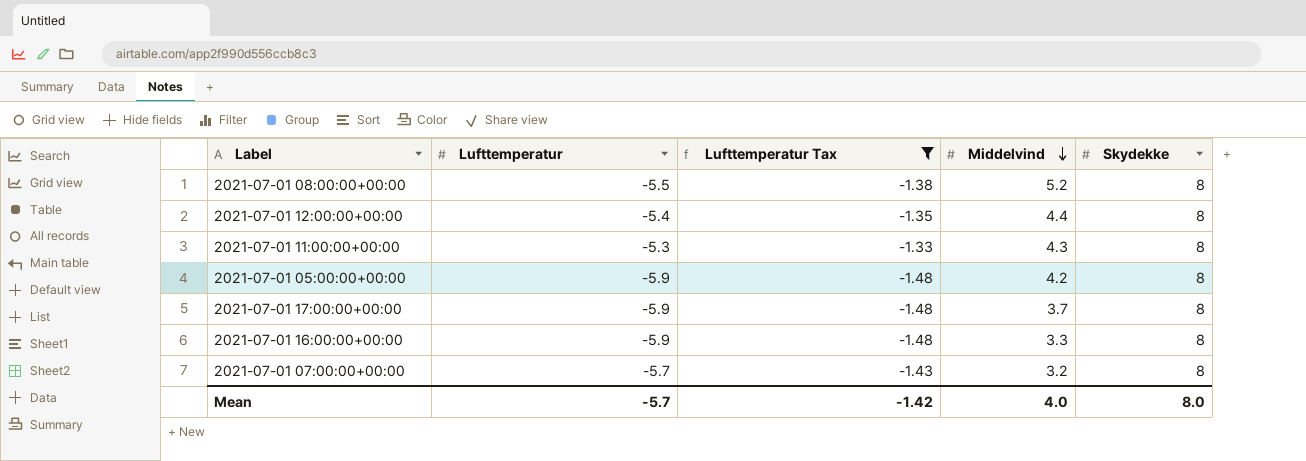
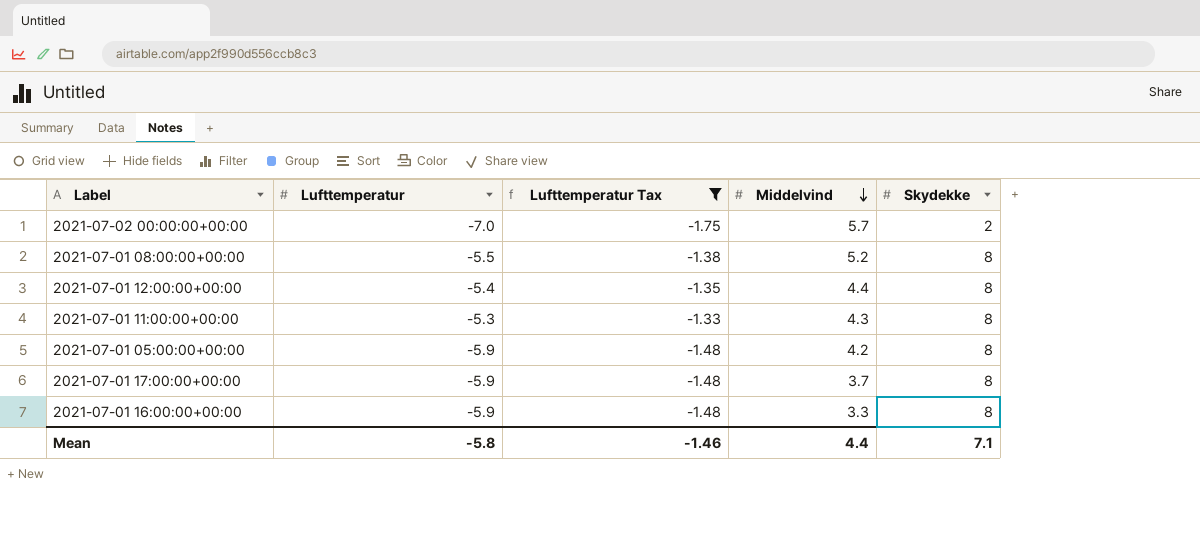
row 2021-07-01 07:00:00+00:00: -5.7 | -1.43 | 3.2 | 8 -> none
row 2021-07-02 00:00:00+00:00: none -> -7.0 | -1.75 | 5.7 | 2
Mean | Lufttemperatur: -5.7 -> -5.8
Mean | Lufttemperatur Tax: -1.42 -> -1.46
Mean | Middelvind: 4.0 -> 4.4
Mean | Skydekke: 8.0 -> 7.1

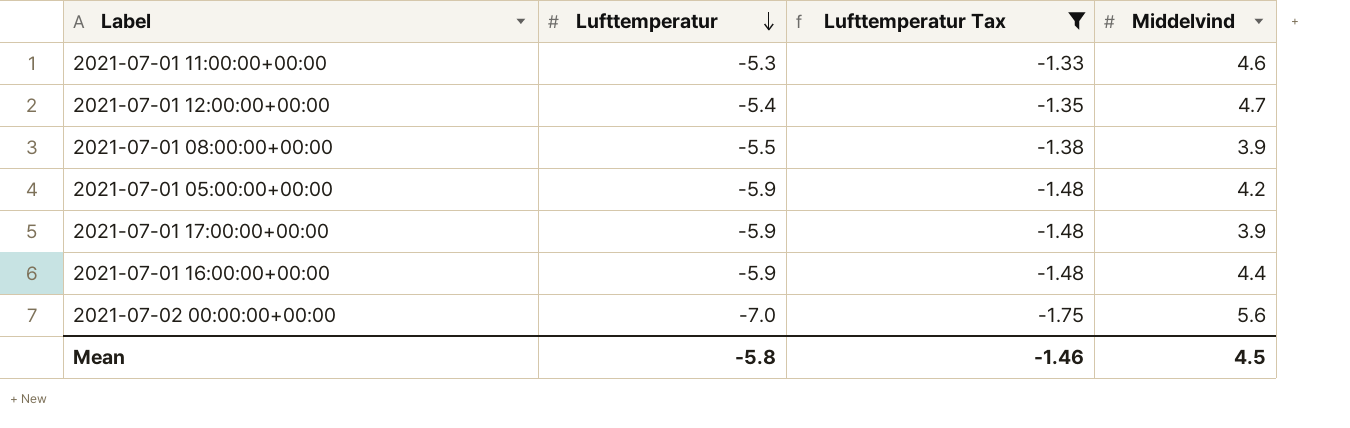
row order: Middelvind descending -> Lufttemperatur descending
column Skydekke | position: 5 -> none
2021-07-01 11:00:00+00:00 | Middelvind: 4.3 -> 4.6
2021-07-01 12:00:00+00:00 | Middelvind: 4.4 -> 4.7
2021-07-01 08:00:00+00:00 | Middelvind: 5.2 -> 3.9
2021-07-01 17:00:00+00:00 | Middelvind: 3.7 -> 3.9
2021-07-01 16:00:00+00:00 | Middelvind: 3.3 -> 4.4
2021-07-02 00:00:00+00:00 | Middelvind: 5.7 -> 5.6
Mean | Middelvind: 4.4 -> 4.5

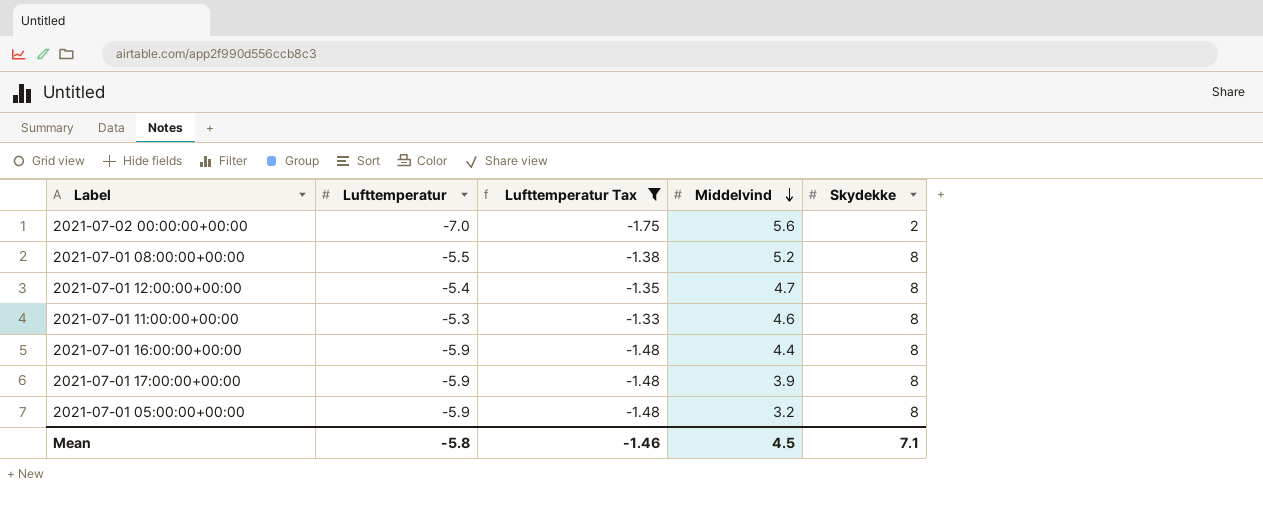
row order: Lufttemperatur descending -> Middelvind descending
column Skydekke | position: none -> 5
2021-07-01 08:00:00+00:00 | Middelvind: 3.9 -> 5.2
2021-07-01 05:00:00+00:00 | Middelvind: 4.2 -> 3.2

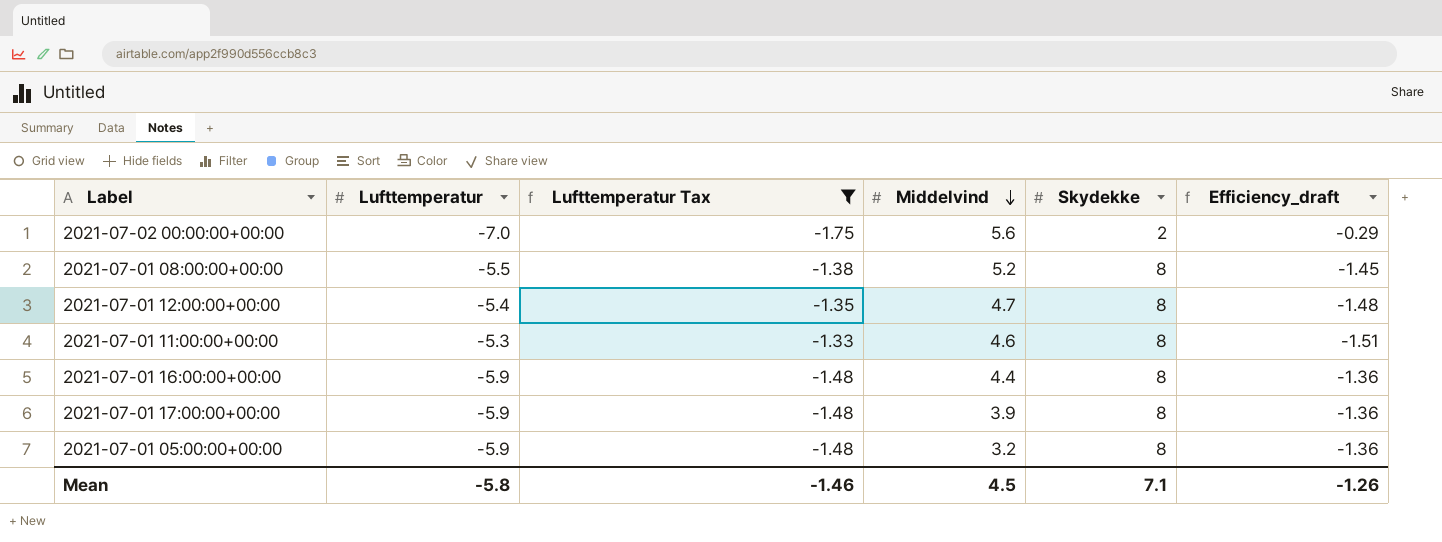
column Efficiency_draft | formula: none -> [Skydekke] / [Lufttemperatur]

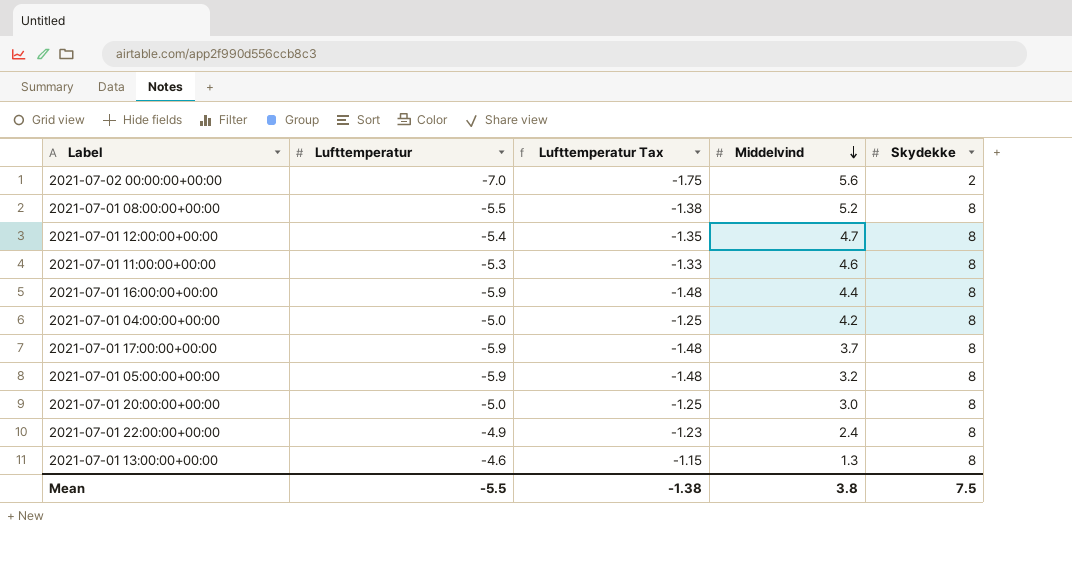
filter: Lufttemperatur Tax <= -1.33 -> none
column Efficiency_draft | formula: [Skydekke] / [Lufttemperatur] -> none
2021-07-01 17:00:00+00:00 | Middelvind: 3.9 -> 3.7
Mean | Lufttemperatur: -5.8 -> -5.5
Mean | Lufttemperatur Tax: -1.46 -> -1.38
Mean | Middelvind: 4.5 -> 3.8
Mean | Skydekke: 7.1 -> 7.5

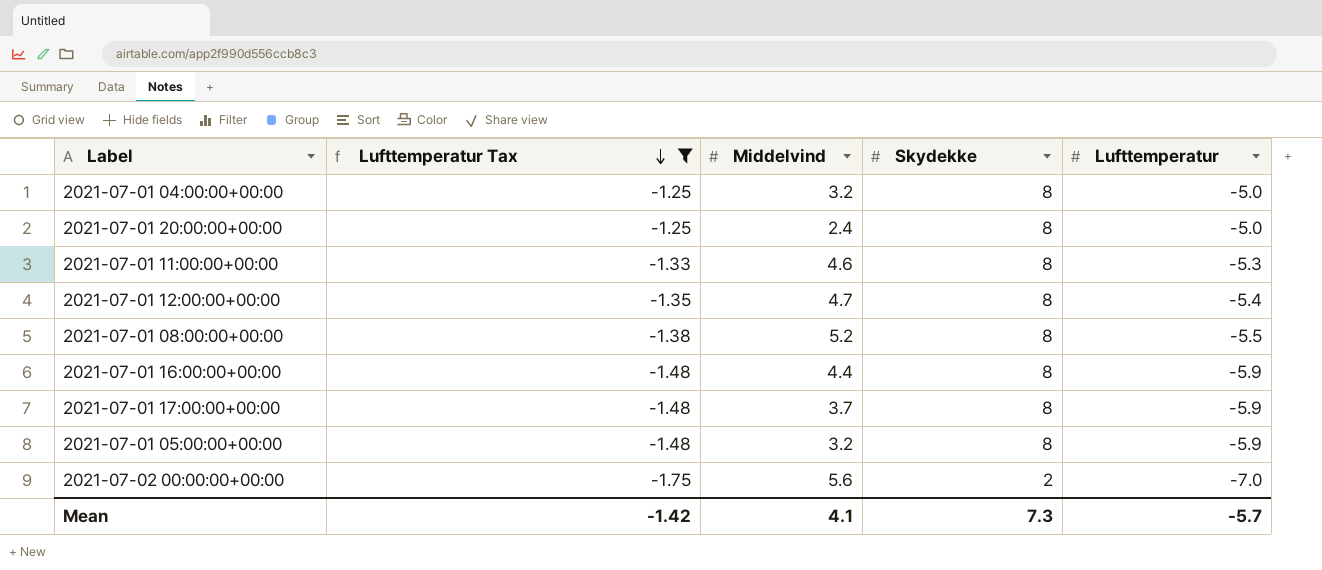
filter: none -> Lufttemperatur Tax <= -1.25
row order: Middelvind descending -> Lufttemperatur Tax descending
column Lufttemperatur | position: 2 -> 5
2021-07-01 04:00:00+00:00 | Middelvind: 4.2 -> 3.2
2021-07-01 20:00:00+00:00 | Middelvind: 3.0 -> 2.4
Mean | Lufttemperatur Tax: -1.38 -> -1.42
Mean | Middelvind: 3.8 -> 4.1
Mean | Skydekke: 7.5 -> 7.3
Mean | Lufttemperatur: -5.5 -> -5.7

